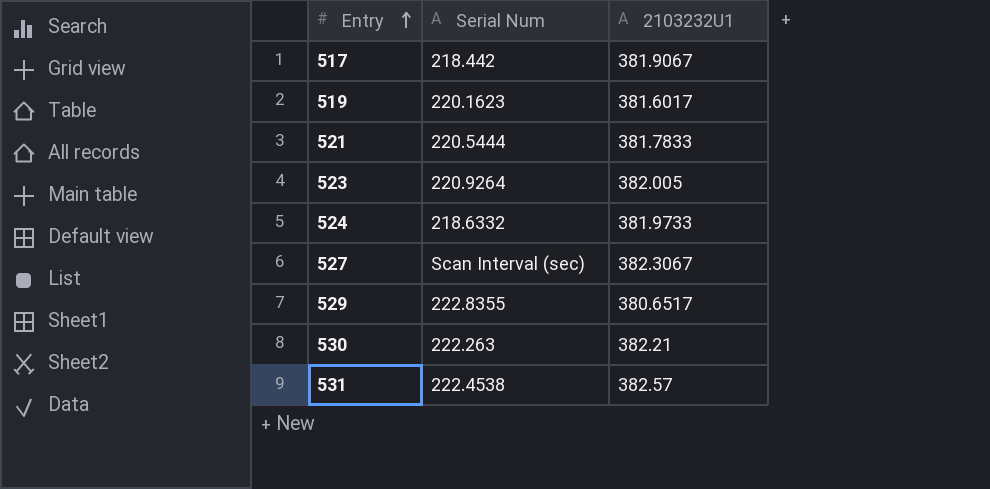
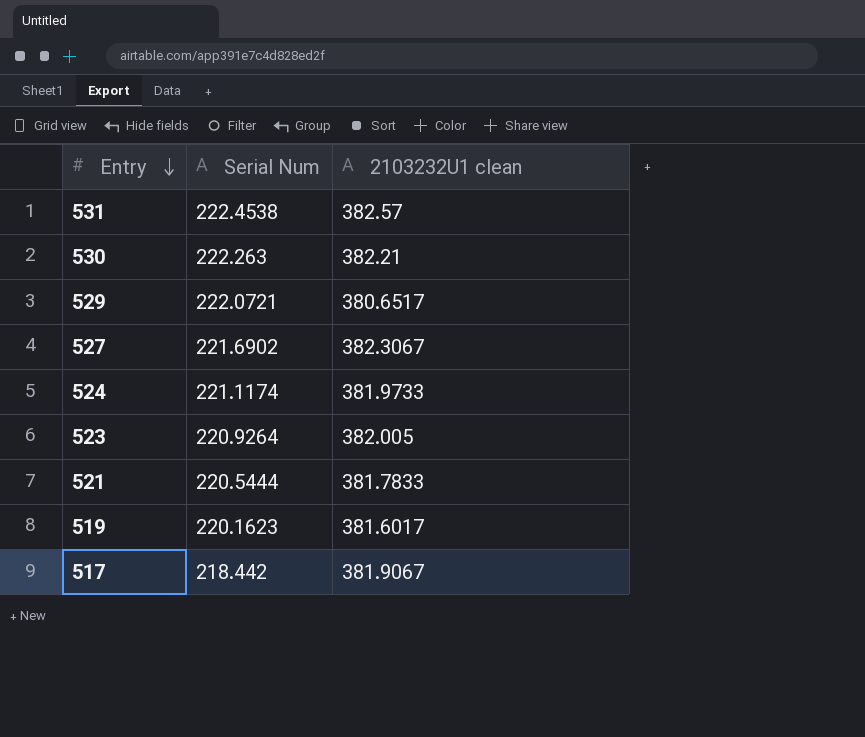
row order: Entry ascending -> Entry descending
column name: 2103232U1 -> 2103232U1 clean
529 | Serial Num: 222.8355 -> 222.0721
527 | Serial Num: Scan Interval (sec) -> 221.6902
524 | Serial Num: 218.6332 -> 221.1174

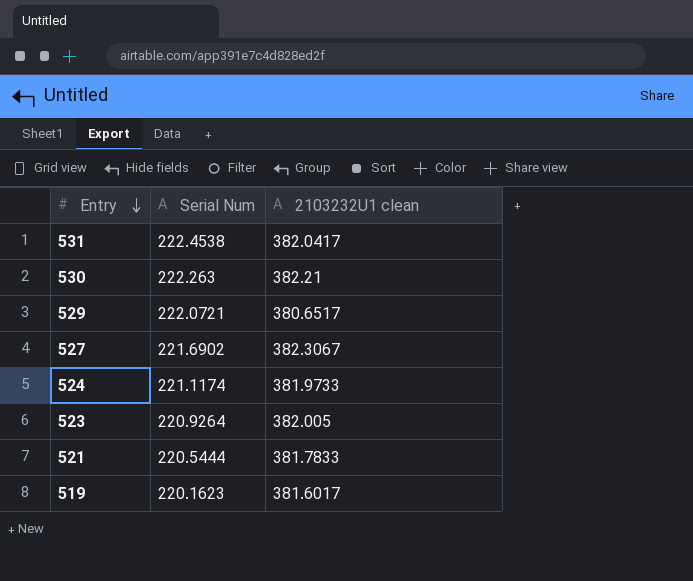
row 517: 218.442 | 381.9067 -> none
531 | 2103232U1 clean: 382.57 -> 382.0417

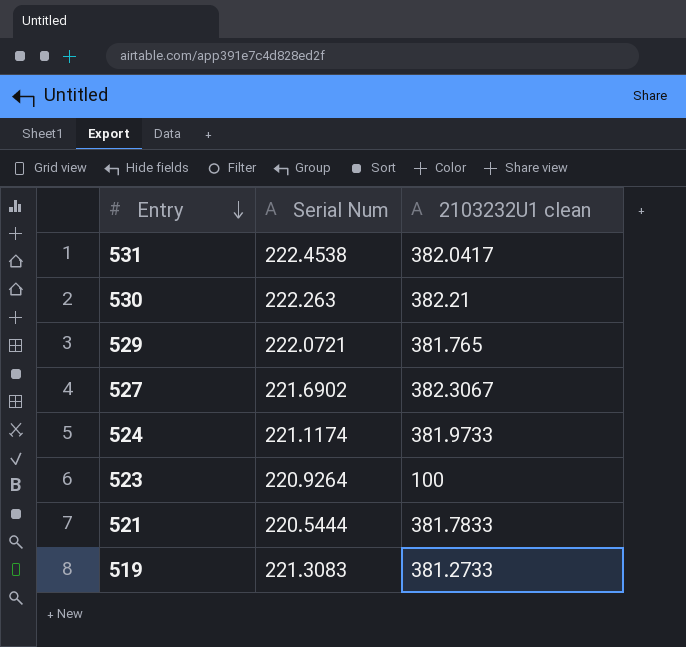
529 | 2103232U1 clean: 380.6517 -> 381.765
523 | 2103232U1 clean: 382.005 -> 100
519 | Serial Num: 220.1623 -> 221.3083
519 | 2103232U1 clean: 381.6017 -> 381.2733

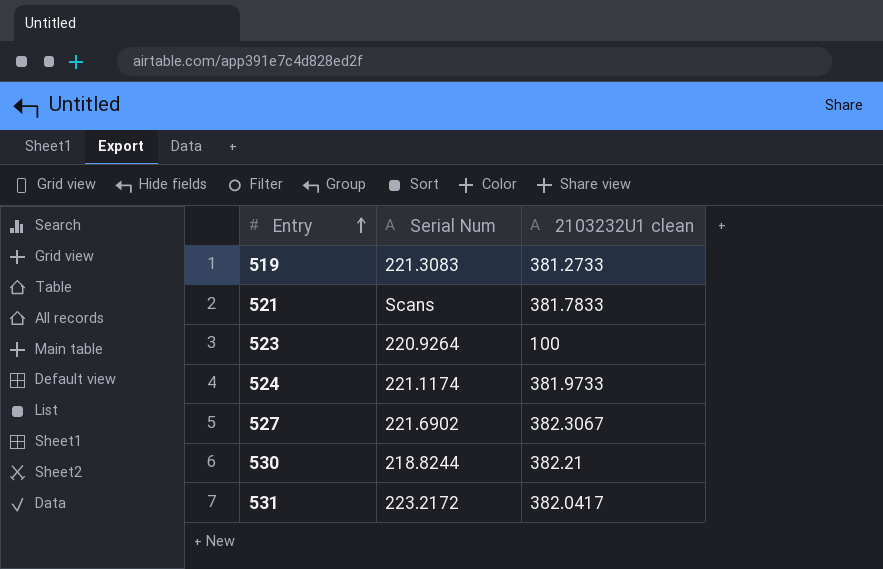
row order: Entry descending -> Entry ascending
row 529: 222.0721 | 381.765 -> none
521 | Serial Num: 220.5444 -> Scans
530 | Serial Num: 222.263 -> 218.8244
531 | Serial Num: 222.4538 -> 223.2172

